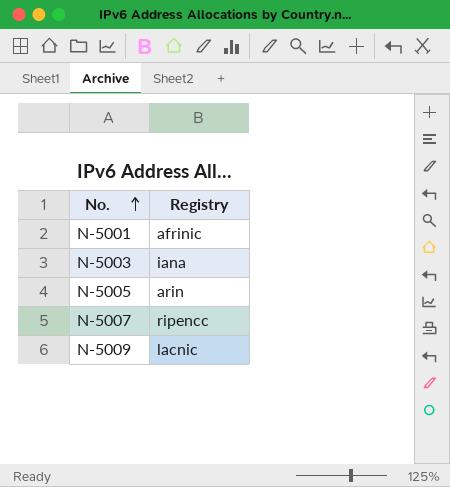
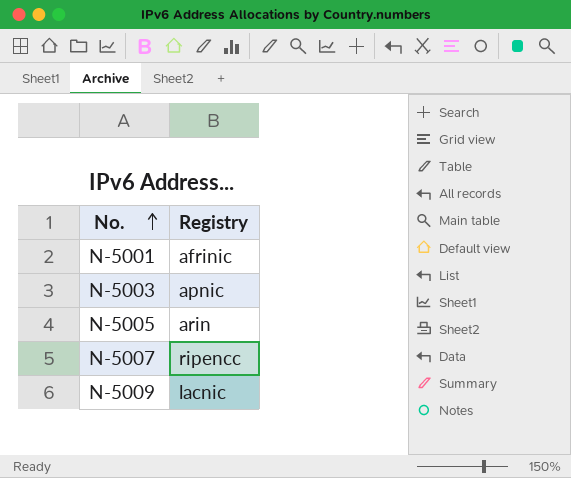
N-5003 | Registry: iana -> apnic

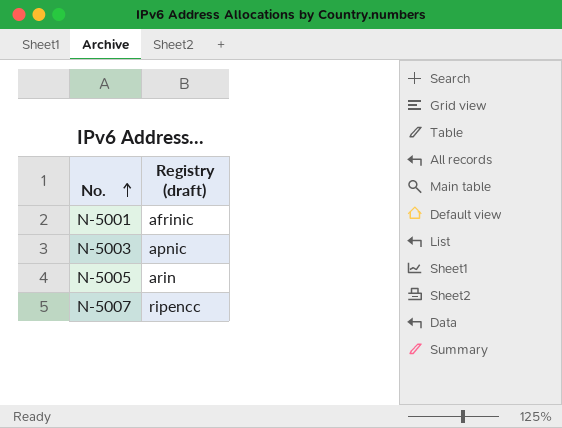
column name: Registry -> Registry (draft)
row N-5009: lacnic -> none

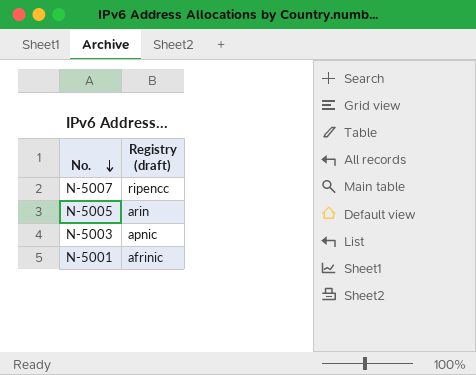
row order: No. ascending -> No. descending

